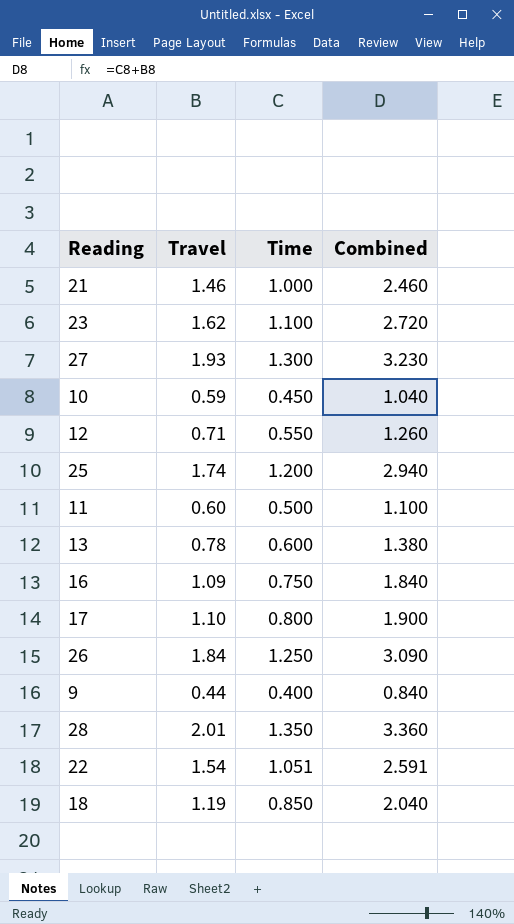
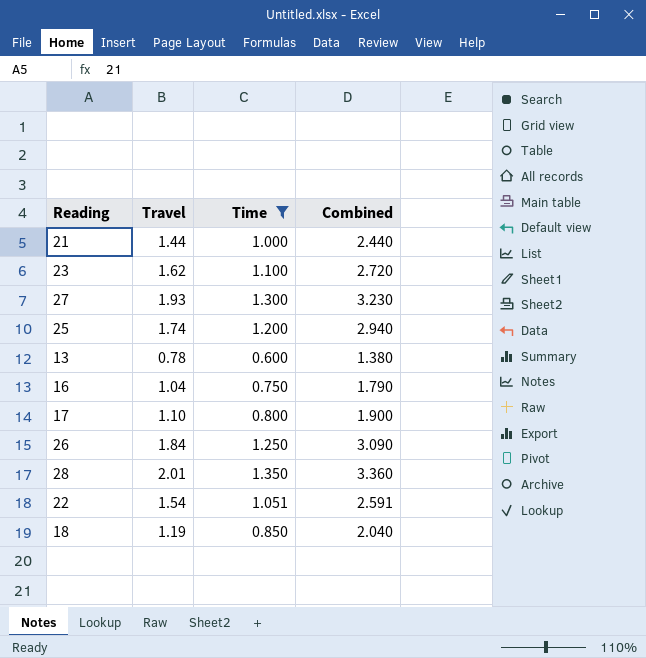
filter: none -> Time >= 0.600
21 | Travel: 1.46 -> 1.44
21 | Combined: 2.460 -> 2.440
16 | Travel: 1.09 -> 1.04
16 | Combined: 1.840 -> 1.790

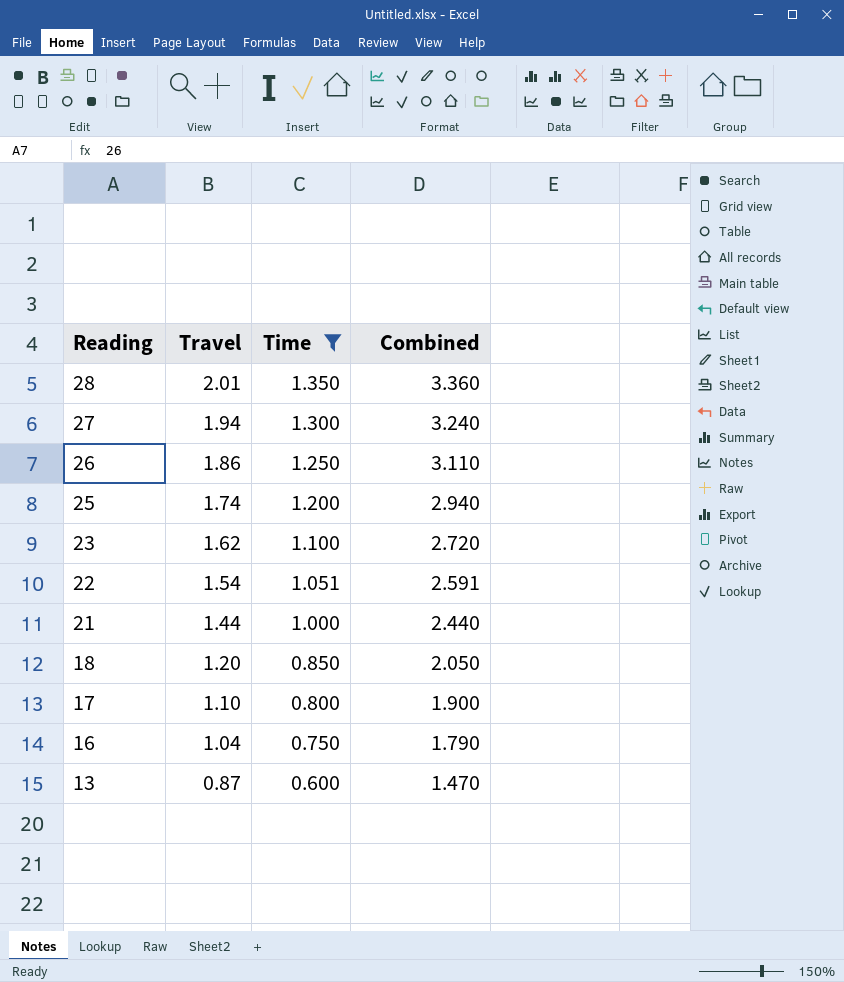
row order: none -> Reading descending
27 | Travel: 1.93 -> 1.94
27 | Combined: 3.230 -> 3.240
26 | Travel: 1.84 -> 1.86
26 | Combined: 3.090 -> 3.110
18 | Travel: 1.19 -> 1.20
18 | Combined: 2.040 -> 2.050
13 | Travel: 0.78 -> 0.87
13 | Combined: 1.380 -> 1.470

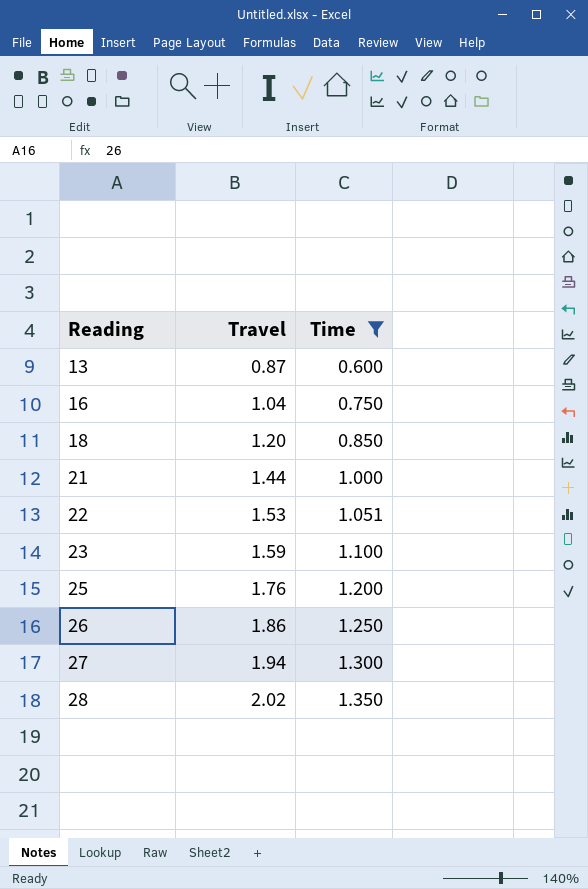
row order: Reading descending -> Reading ascending
column Combined | formula: [Travel] + [Time] -> none
row 17: 1.10 | 0.800 | 1.900 -> none
22 | Travel: 1.54 -> 1.53
23 | Travel: 1.62 -> 1.59
25 | Travel: 1.74 -> 1.76
28 | Travel: 2.01 -> 2.02

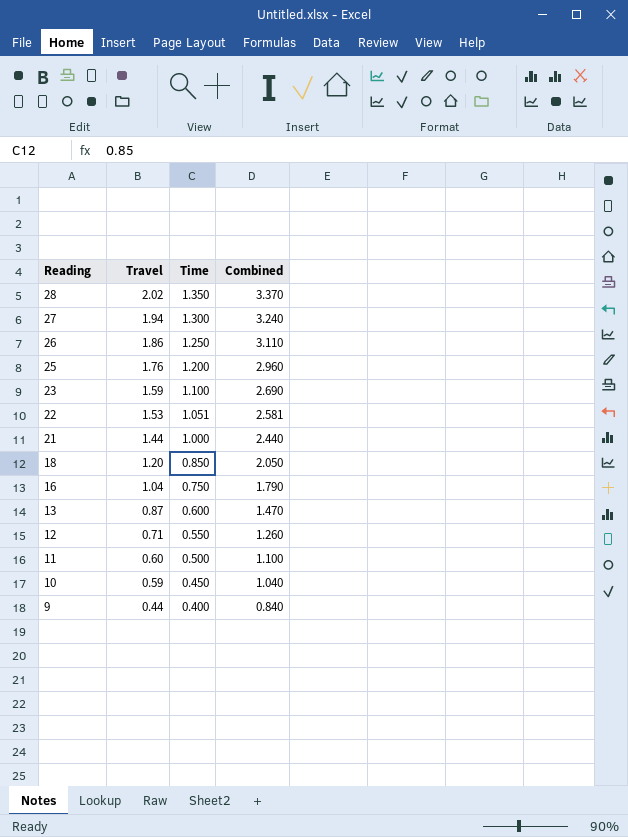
filter: Time >= 0.600 -> none
row order: Reading ascending -> Reading descending
column Combined | formula: none -> [Travel] + [Time]

